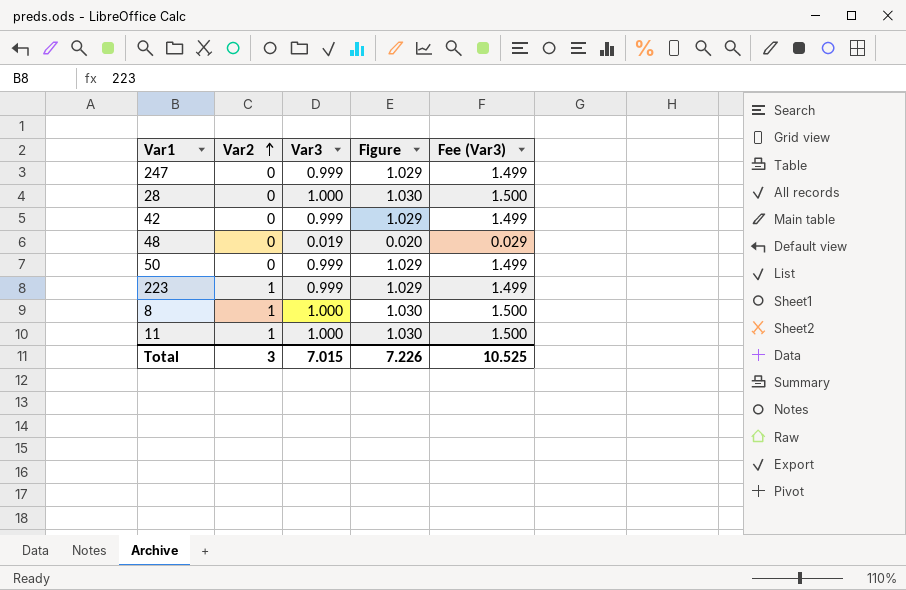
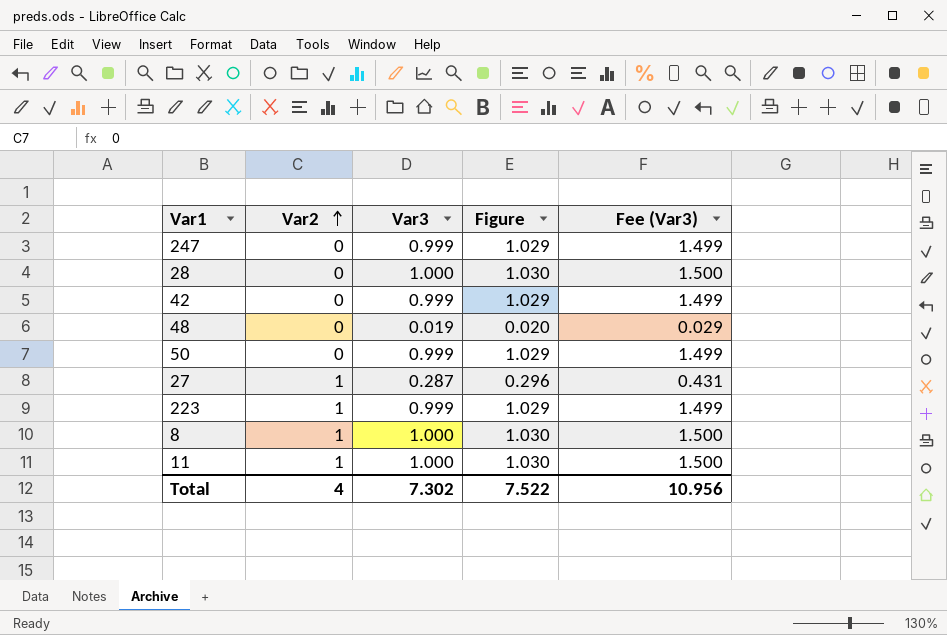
row 27: none -> 1 | 0.287 | 0.296 | 0.431
Total | Var2: 3 -> 4
Total | Var3: 7.015 -> 7.302
Total | Figure: 7.226 -> 7.522
Total | Fee (Var3): 10.525 -> 10.956

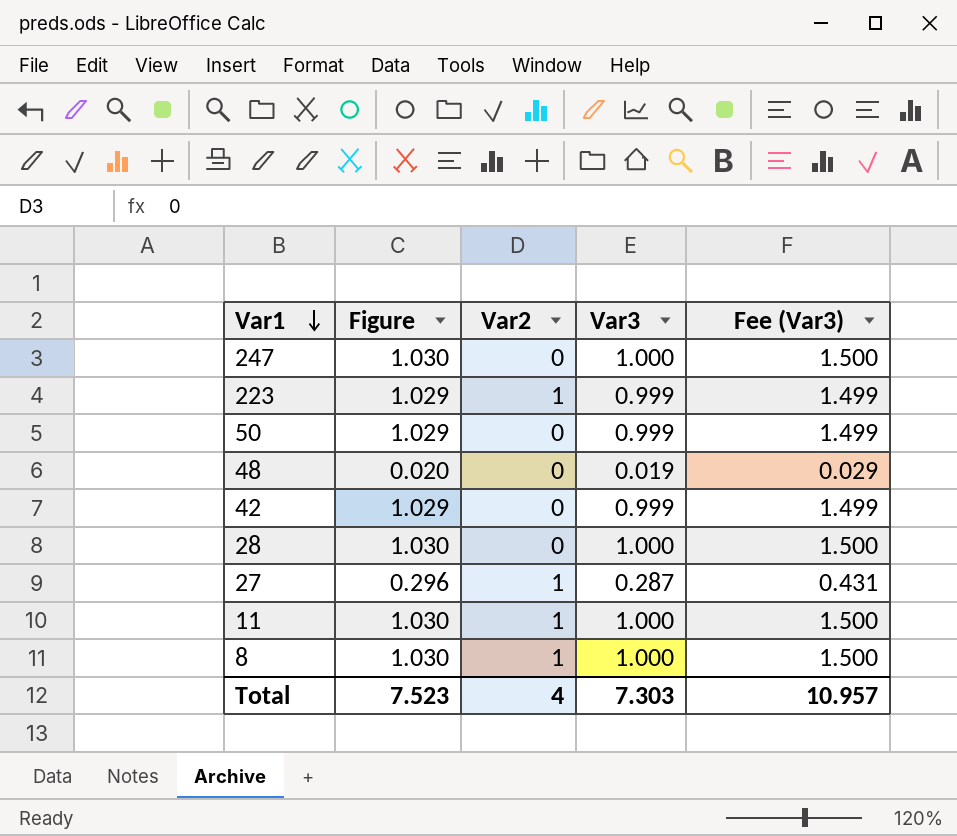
row order: Var2 ascending -> Var1 descending
column Figure | position: 4 -> 2
247 | Figure: 1.029 -> 1.030
247 | Var3: 0.999 -> 1.000
247 | Fee (Var3): 1.499 -> 1.500
Total | Figure: 7.522 -> 7.523
Total | Var3: 7.302 -> 7.303
Total | Fee (Var3): 10.956 -> 10.957

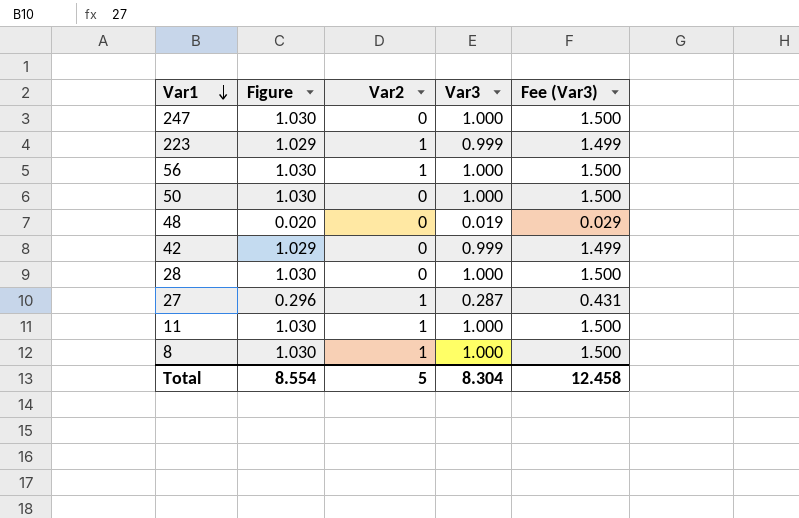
row 56: none -> 1.030 | 1 | 1.000 | 1.500
50 | Figure: 1.029 -> 1.030
50 | Var3: 0.999 -> 1.000
50 | Fee (Var3): 1.499 -> 1.500
Total | Figure: 7.523 -> 8.554
Total | Var2: 4 -> 5
Total | Var3: 7.303 -> 8.304
Total | Fee (Var3): 10.957 -> 12.458

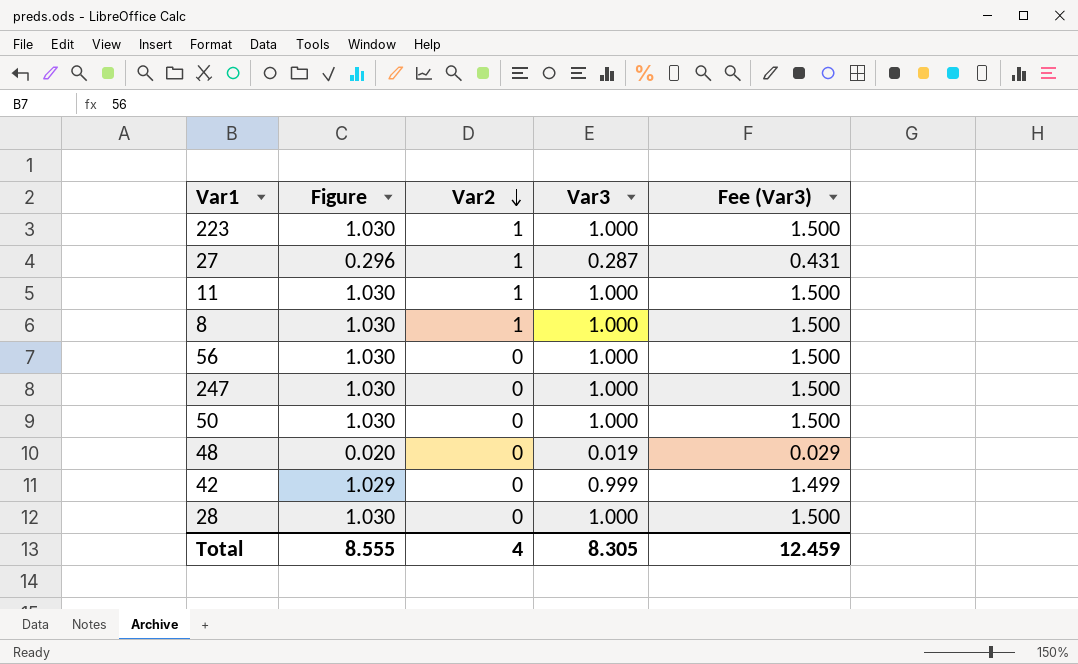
row order: Var1 descending -> Var2 descending
223 | Figure: 1.029 -> 1.030
223 | Var3: 0.999 -> 1.000
223 | Fee (Var3): 1.499 -> 1.500
56 | Var2: 1 -> 0
Total | Figure: 8.554 -> 8.555
Total | Var2: 5 -> 4
Total | Var3: 8.304 -> 8.305
Total | Fee (Var3): 12.458 -> 12.459

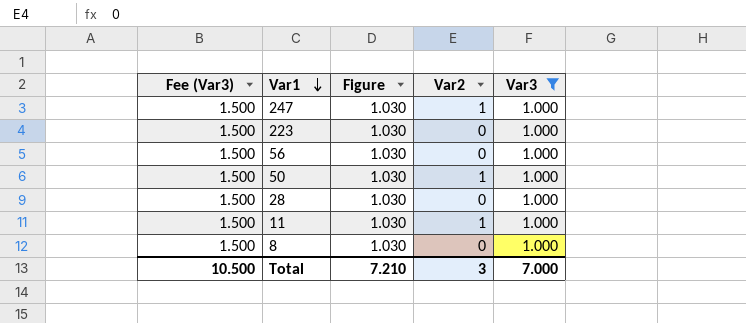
filter: none -> Var3 = 1.000
row order: Var2 descending -> Var1 descending
column Fee (Var3) | position: 5 -> 1
247 | Var2: 0 -> 1
223 | Var2: 1 -> 0
50 | Var2: 0 -> 1
8 | Var2: 1 -> 0
Total | Fee (Var3): 12.459 -> 10.500
Total | Figure: 8.555 -> 7.210
Total | Var2: 4 -> 3
Total | Var3: 8.305 -> 7.000

